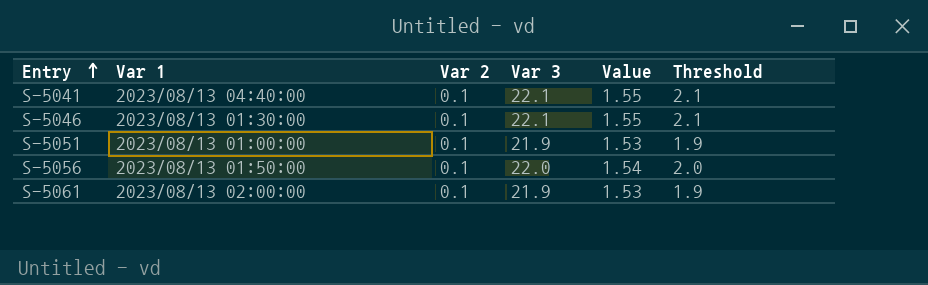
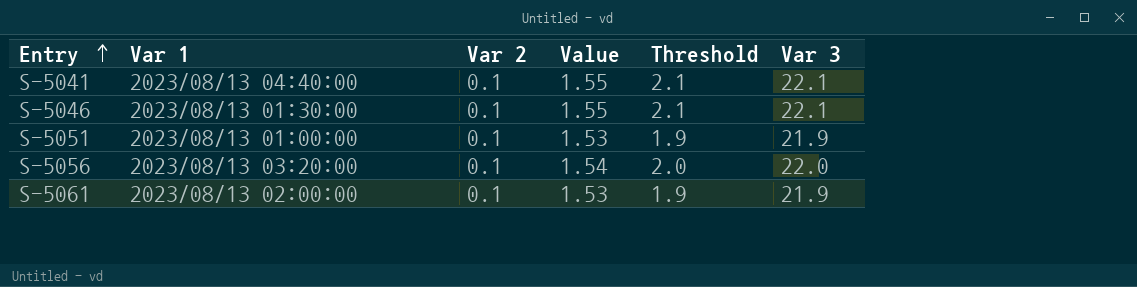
column Var 3 | position: 4 -> 6
S-5056 | Var 1: 2023/08/13 01:50:00 -> 2023/08/13 03:20:00

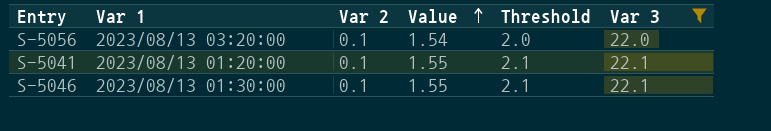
filter: none -> Var 3 != 21.9
row order: Entry ascending -> Value ascending
S-5041 | Var 1: 2023/08/13 04:40:00 -> 2023/08/13 01:20:00

